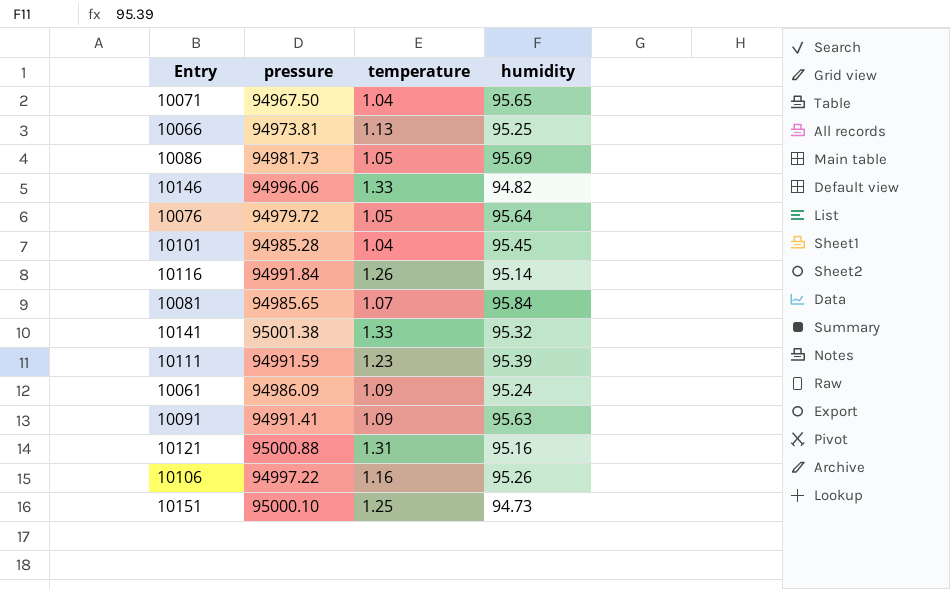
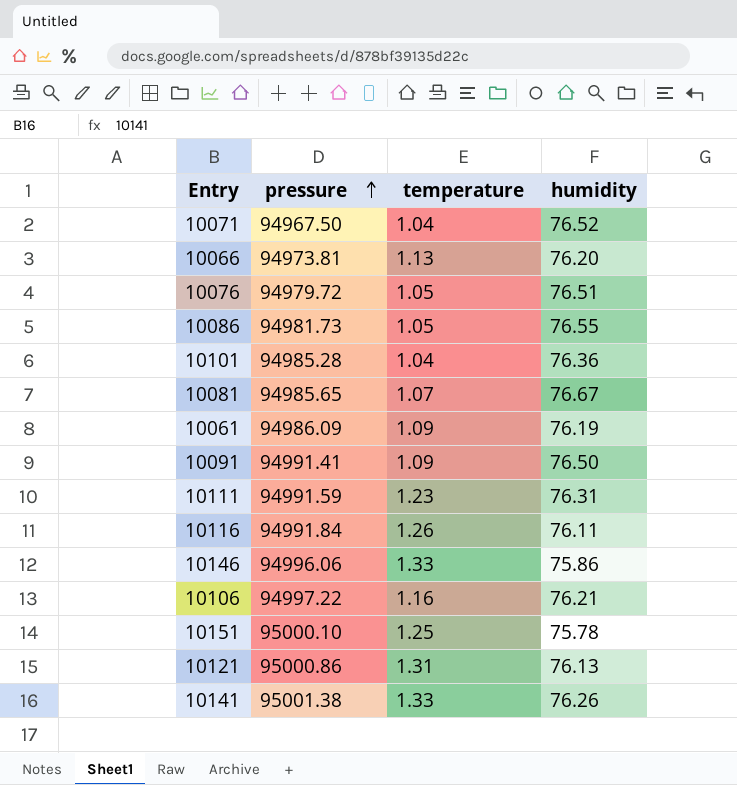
row order: none -> pressure ascending
10071 | humidity: 95.65 -> 76.52
10066 | humidity: 95.25 -> 76.20
10076 | humidity: 95.64 -> 76.51
10086 | humidity: 95.69 -> 76.55
10101 | humidity: 95.45 -> 76.36
10081 | humidity: 95.84 -> 76.67
10061 | humidity: 95.24 -> 76.19
10091 | humidity: 95.63 -> 76.50
10111 | humidity: 95.39 -> 76.31
10116 | humidity: 95.14 -> 76.11
10146 | humidity: 94.82 -> 75.86
10106 | humidity: 95.26 -> 76.21
10151 | humidity: 94.73 -> 75.78
10121 | pressure: 95000.88 -> 95000.86
10121 | humidity: 95.16 -> 76.13
10141 | humidity: 95.32 -> 76.26

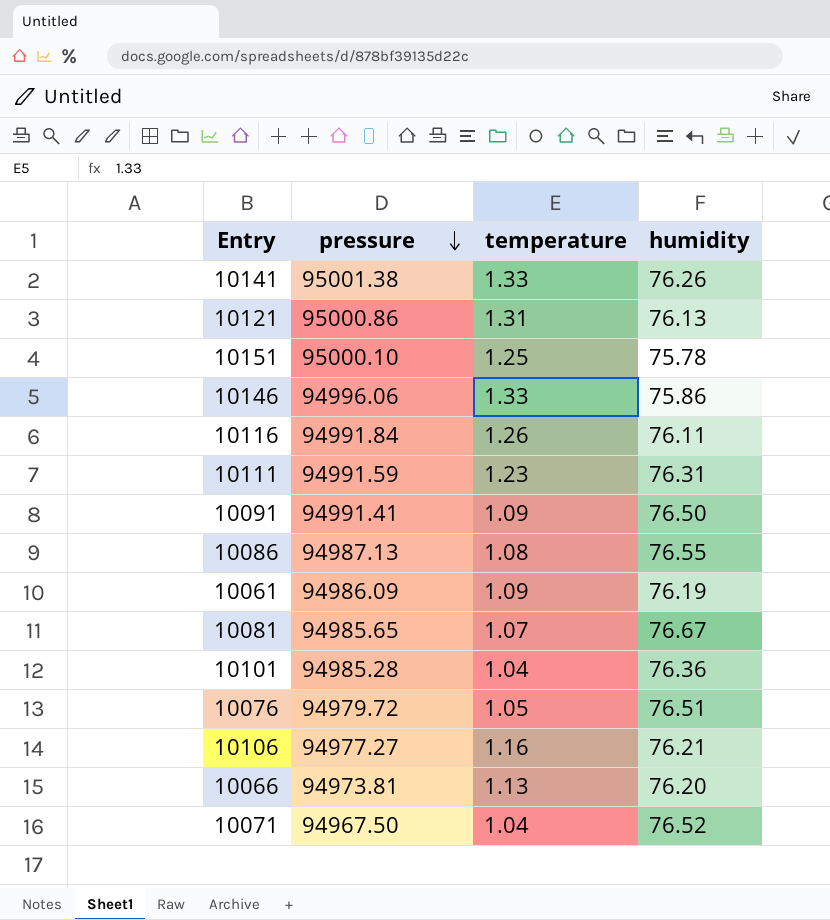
row order: pressure ascending -> pressure descending
10086 | pressure: 94981.73 -> 94987.13
10086 | temperature: 1.05 -> 1.08
10106 | pressure: 94997.22 -> 94977.27

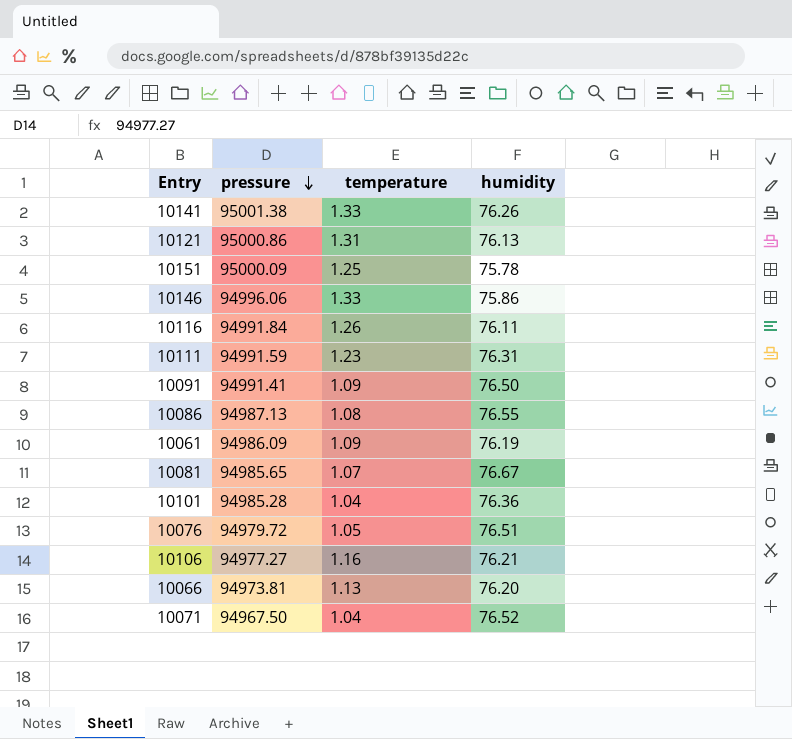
10151 | pressure: 95000.10 -> 95000.09

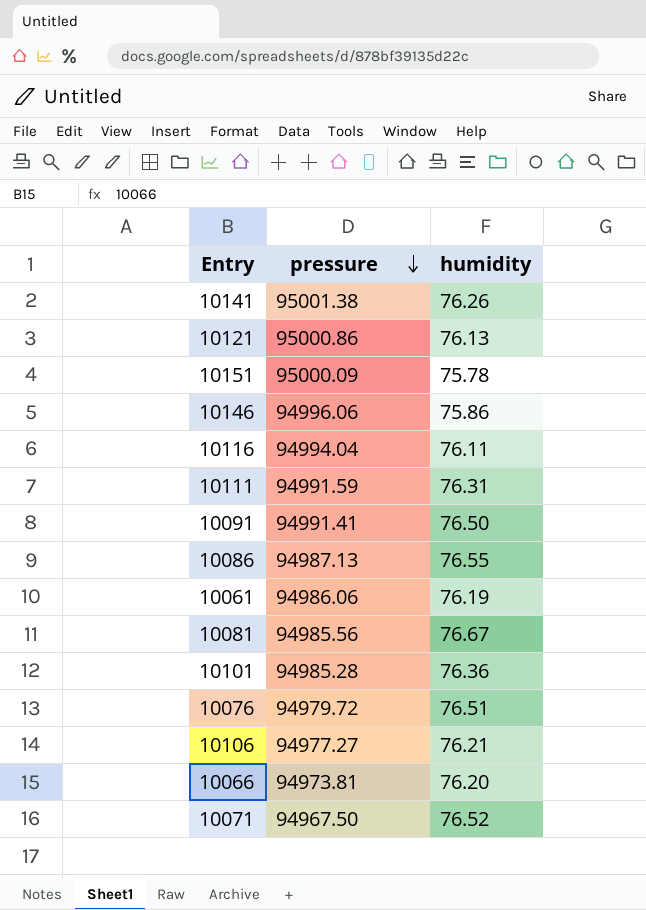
column temperature | position: 3 -> none
10116 | pressure: 94991.84 -> 94994.04
10061 | pressure: 94986.09 -> 94986.06
10081 | pressure: 94985.65 -> 94985.56

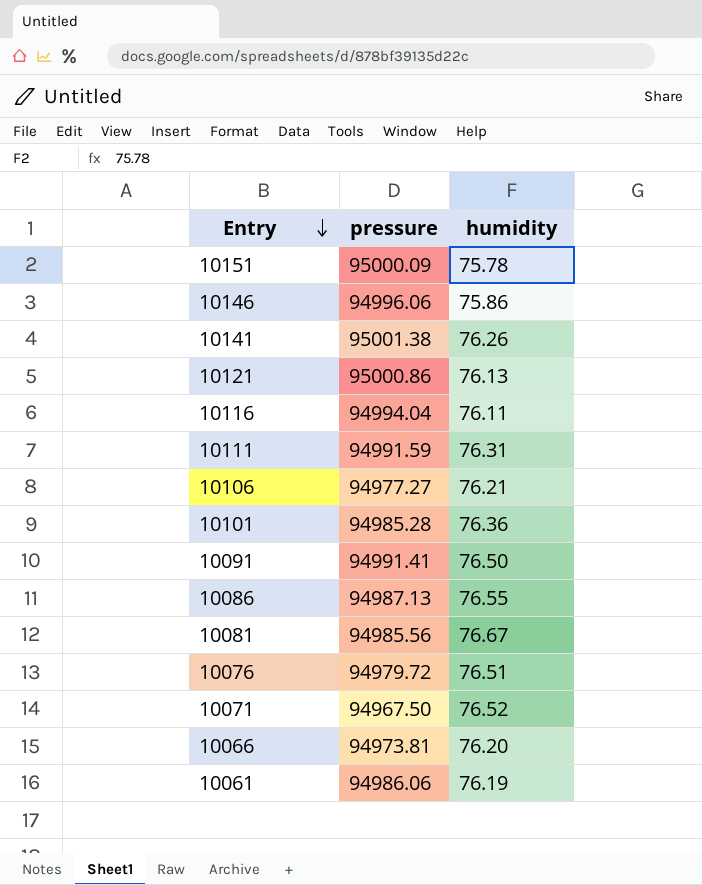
row order: pressure descending -> Entry descending

